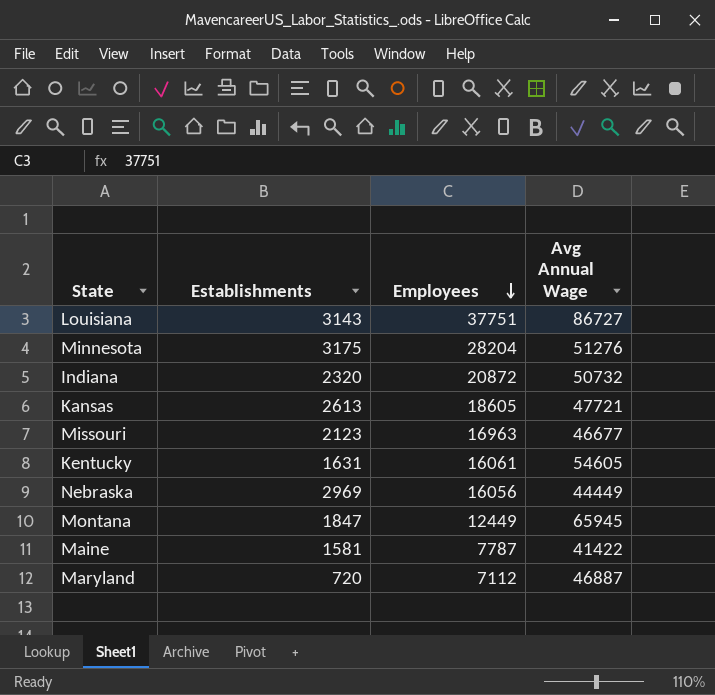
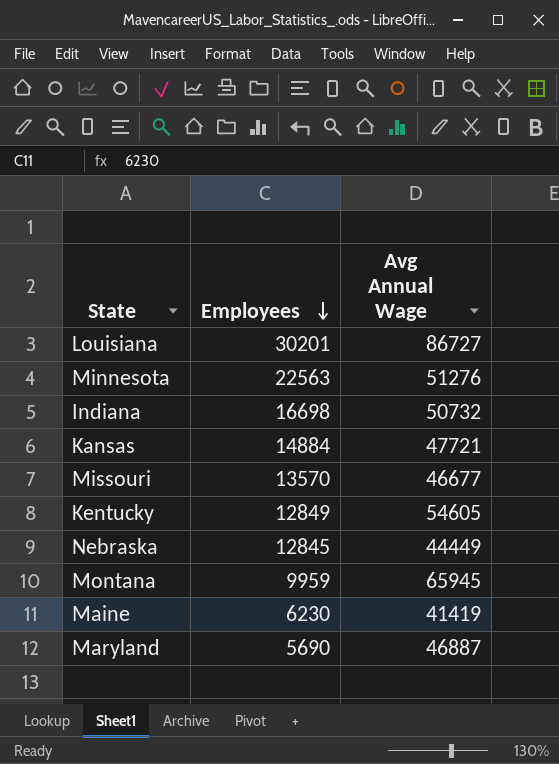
column Establishments | position: 2 -> none
Louisiana | Employees: 37751 -> 30201
Minnesota | Employees: 28204 -> 22563
Indiana | Employees: 20872 -> 16698
Kansas | Employees: 18605 -> 14884
Missouri | Employees: 16963 -> 13570
Kentucky | Employees: 16061 -> 12849
Nebraska | Employees: 16056 -> 12845
Montana | Employees: 12449 -> 9959
Maine | Employees: 7787 -> 6230
Maine | Avg Annual Wage: 41422 -> 41419
Maryland | Employees: 7112 -> 5690

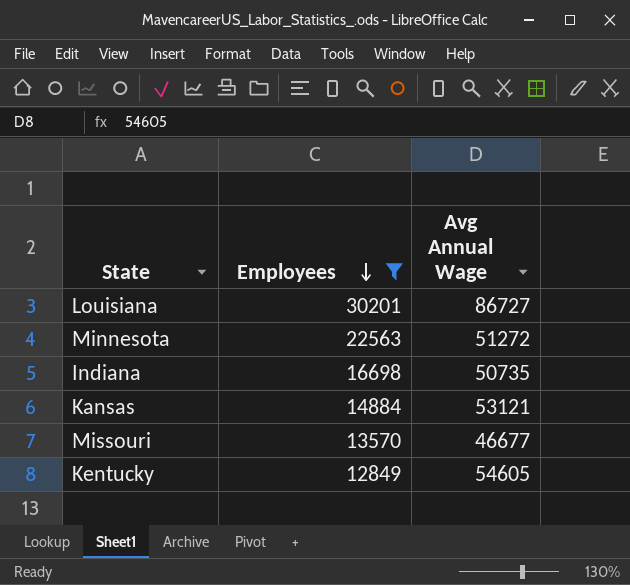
filter: none -> Employees >= 12849
Minnesota | Avg Annual Wage: 51276 -> 51272
Indiana | Avg Annual Wage: 50732 -> 50735
Kansas | Avg Annual Wage: 47721 -> 53121

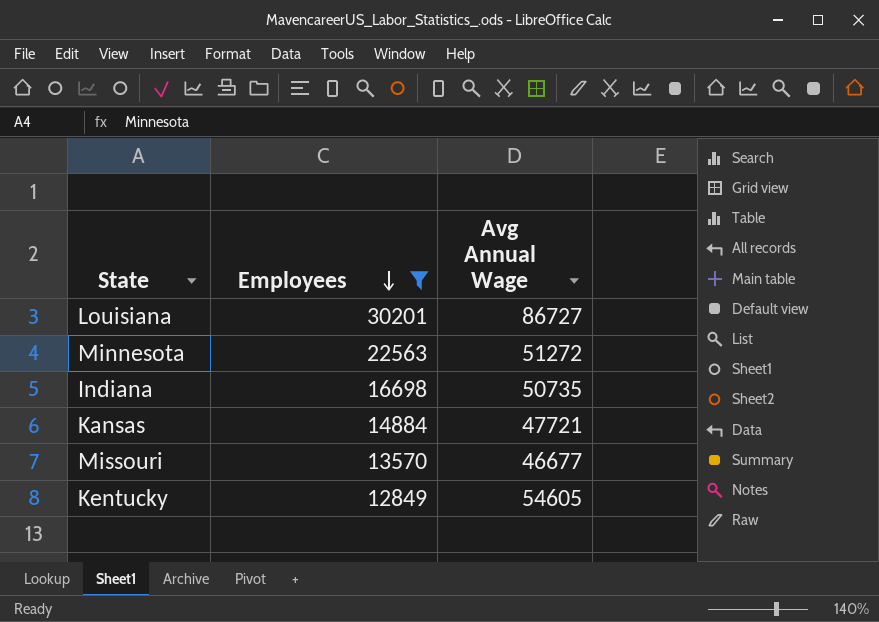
Kansas | Avg Annual Wage: 53121 -> 47721

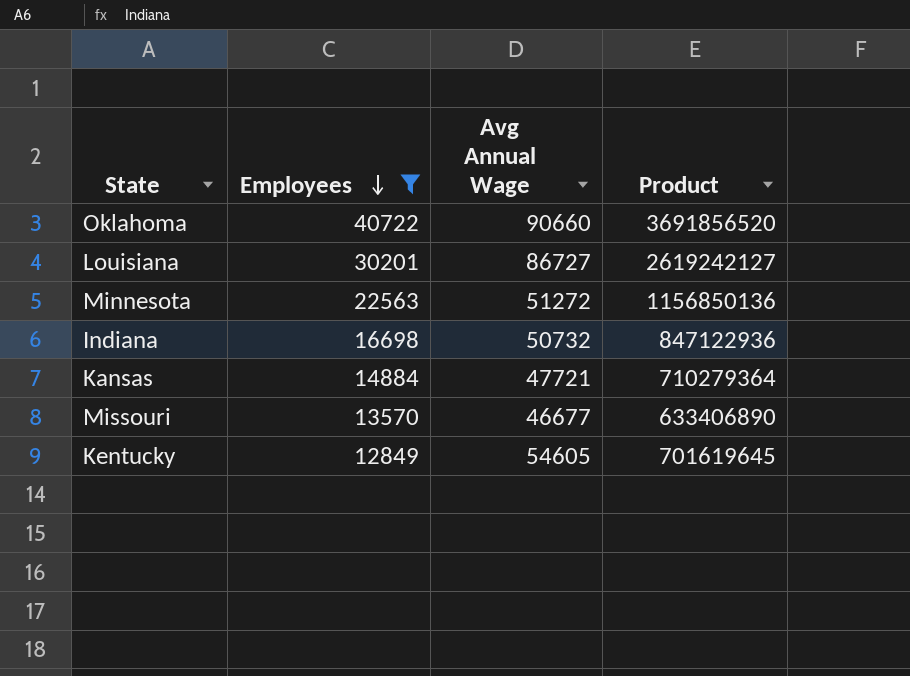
column Product | formula: none -> [Employees] * [Avg Annual Wage]
row Oklahoma: none -> 40722 | 90660 | 3691856520
Indiana | Avg Annual Wage: 50735 -> 50732

